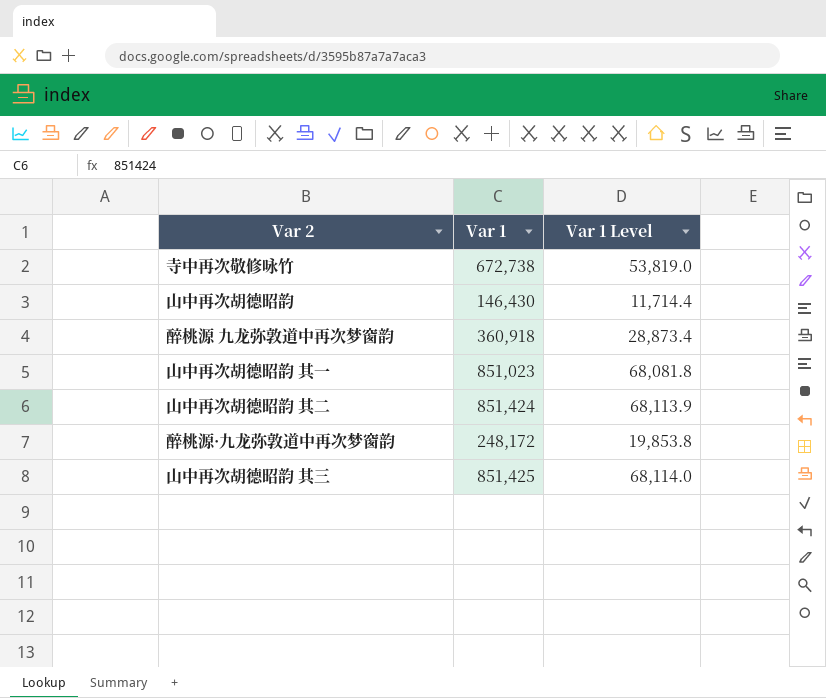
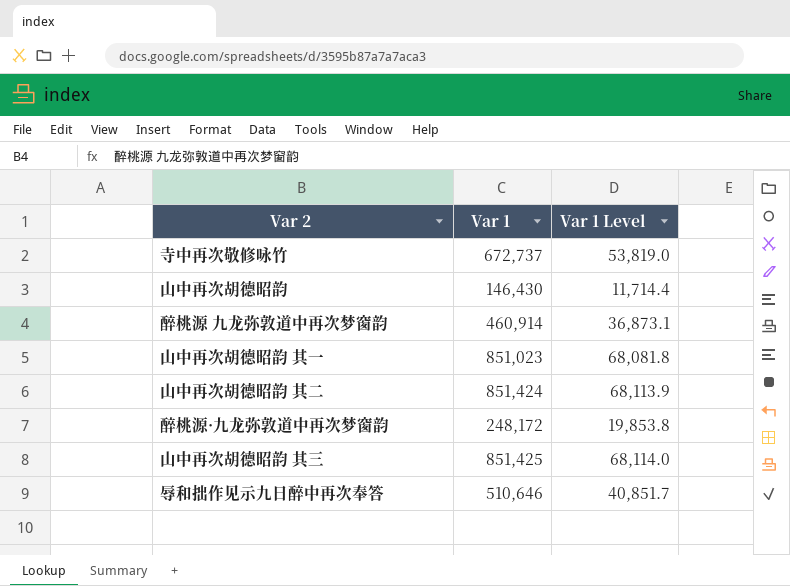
寺中再次敬修咏竹 | Var 1: 672,738 -> 672,737
醉桃源 九龙弥敦道中再次梦窗韵 | Var 1: 360,918 -> 460,914
醉桃源 九龙弥敦道中再次梦窗韵 | Var 1 Level: 28,873.4 -> 36,873.1
row 辱和拙作见示九日醉中再次奉答: none -> 510,646 | 40,851.7

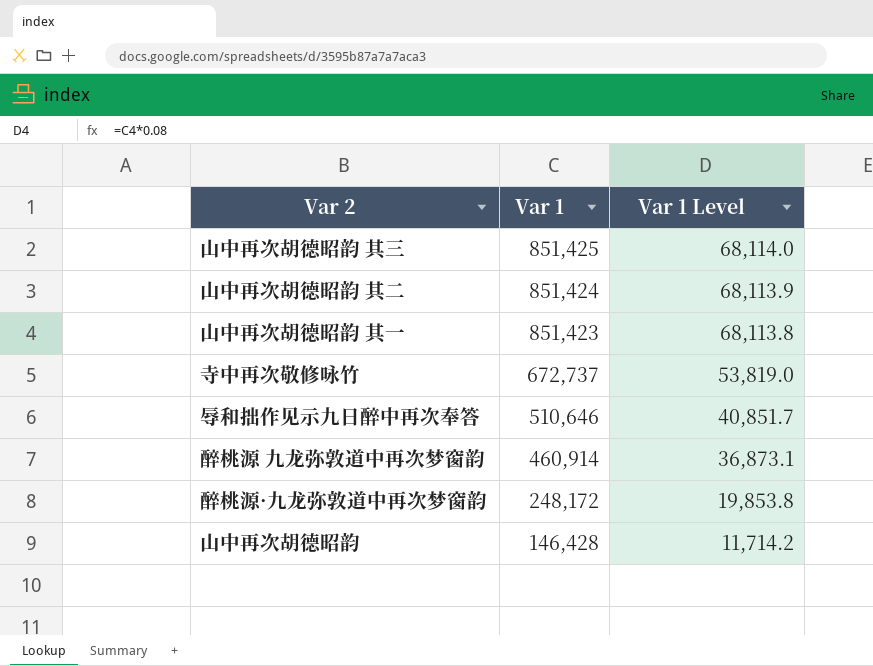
row order: none -> Var 1 descending
山中再次胡德昭韵 其一 | Var 1: 851,023 -> 851,423
山中再次胡德昭韵 其一 | Var 1 Level: 68,081.8 -> 68,113.8
山中再次胡德昭韵 | Var 1: 146,430 -> 146,428
山中再次胡德昭韵 | Var 1 Level: 11,714.4 -> 11,714.2

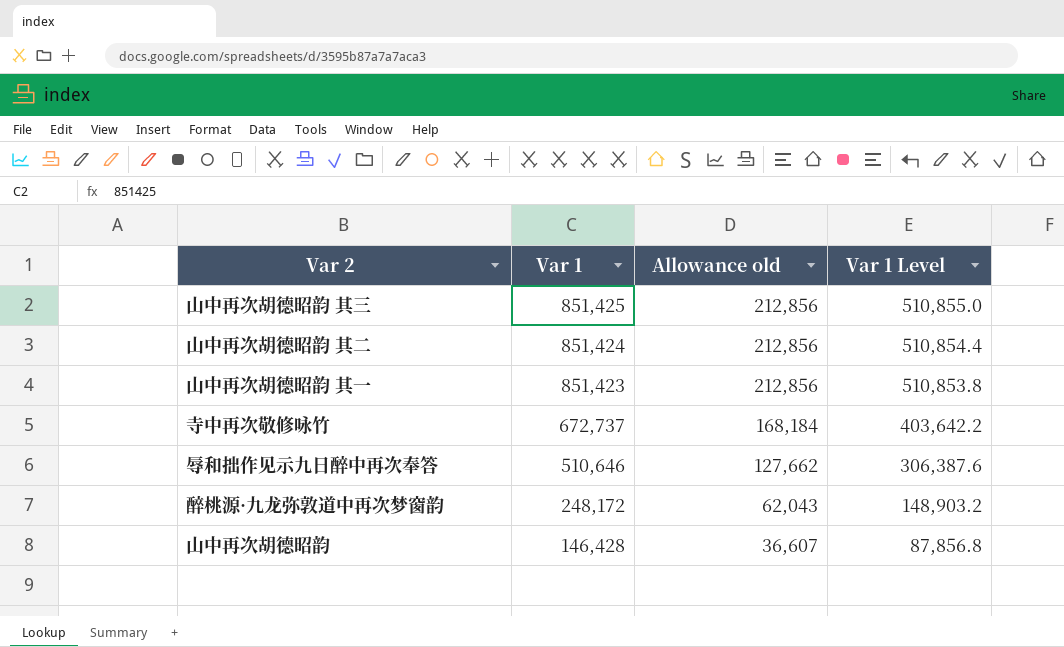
column Allowance old | formula: none -> [Var 1] * 0.25
column Var 1 Level | formula: [Var 1] * 0.08 -> [Var 1] * 0.6
row 醉桃源 九龙弥敦道中再次梦窗韵: 460,914 | 36,873.1 -> none

